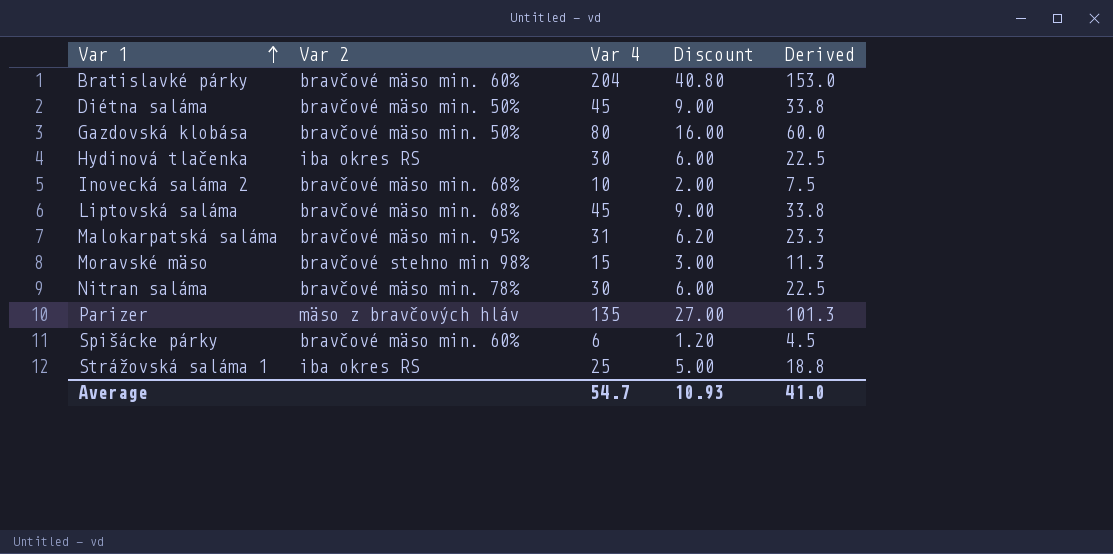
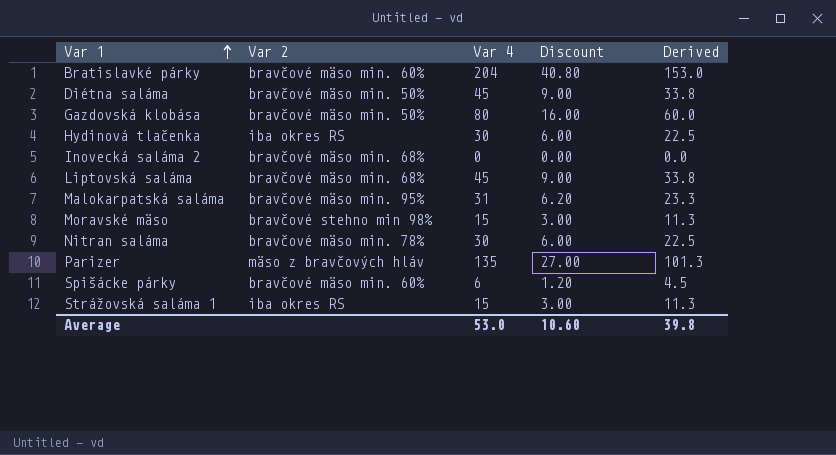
Inovecká saláma 2 | Var 4: 10 -> 0
Inovecká saláma 2 | Discount: 2.00 -> 0.00
Inovecká saláma 2 | Derived: 7.5 -> 0.0
Strážovská saláma 1 | Var 4: 25 -> 15
Strážovská saláma 1 | Discount: 5.00 -> 3.00
Strážovská saláma 1 | Derived: 18.8 -> 11.3
Average | Var 4: 54.7 -> 53.0
Average | Discount: 10.93 -> 10.60
Average | Derived: 41.0 -> 39.8

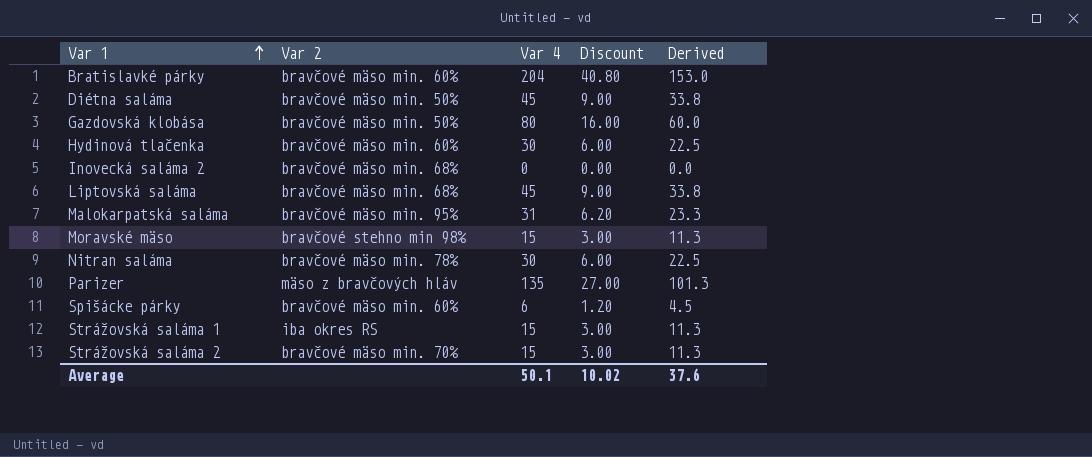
Hydinová tlačenka | Var 2: iba okres RS -> bravčové mäso min. 60%
row Strážovská saláma 2: none -> bravčové mäso min. 70% | 15 | 3.00 | 11.3
Average | Var 4: 53.0 -> 50.1
Average | Discount: 10.60 -> 10.02
Average | Derived: 39.8 -> 37.6

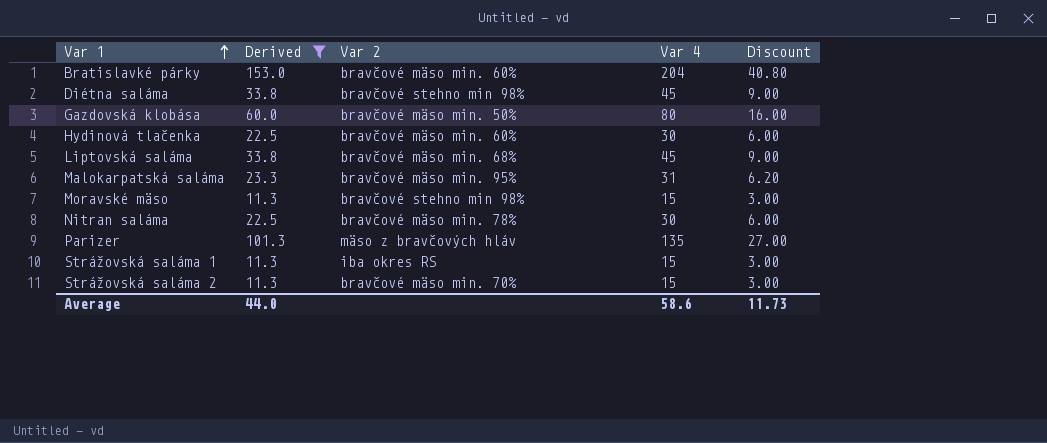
filter: none -> Derived >= 11.3
column Derived | position: 5 -> 2
Diétna saláma | Var 2: bravčové mäso min. 50% -> bravčové stehno min 98%
Average | Derived: 37.6 -> 44.0
Average | Var 4: 50.1 -> 58.6
Average | Discount: 10.02 -> 11.73

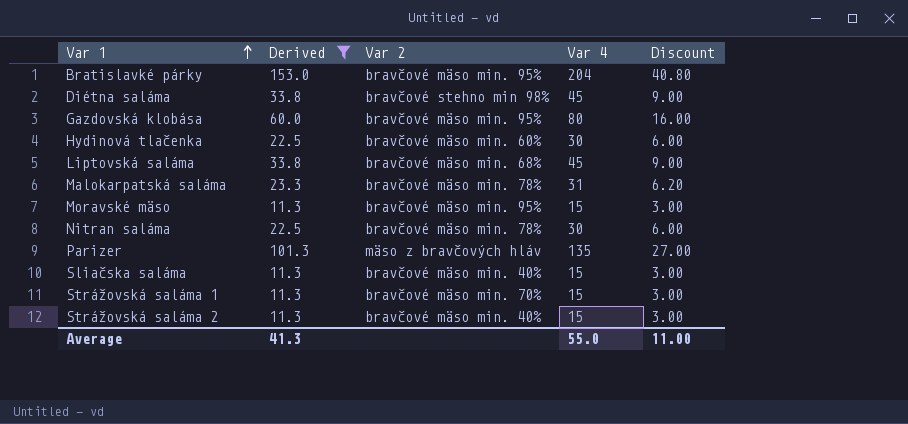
Bratislavké párky | Var 2: bravčové mäso min. 60% -> bravčové mäso min. 95%
Gazdovská klobása | Var 2: bravčové mäso min. 50% -> bravčové mäso min. 95%
Malokarpatská saláma | Var 2: bravčové mäso min. 95% -> bravčové mäso min. 78%
Moravské mäso | Var 2: bravčové stehno min 98% -> bravčové mäso min. 95%
row Sliačska saláma: none -> 11.3 | bravčové mäso min. 40% | 15 | 3.00
Strážovská saláma 1 | Var 2: iba okres RS -> bravčové mäso min. 70%
Strážovská saláma 2 | Var 2: bravčové mäso min. 70% -> bravčové mäso min. 40%
Average | Derived: 44.0 -> 41.3
Average | Var 4: 58.6 -> 55.0
Average | Discount: 11.73 -> 11.00

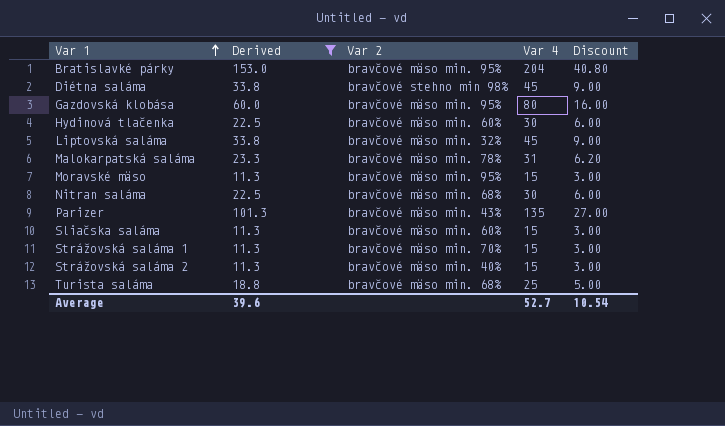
Liptovská saláma | Var 2: bravčové mäso min. 68% -> bravčové mäso min. 32%
Nitran saláma | Var 2: bravčové mäso min. 78% -> bravčové mäso min. 68%
Parizer | Var 2: mäso z bravčových hláv -> bravčové mäso min. 43%
Sliačska saláma | Var 2: bravčové mäso min. 40% -> bravčové mäso min. 60%
row Turista saláma: none -> 18.8 | bravčové mäso min. 68% | 25 | 5.00
Average | Derived: 41.3 -> 39.6
Average | Var 4: 55.0 -> 52.7
Average | Discount: 11.00 -> 10.54

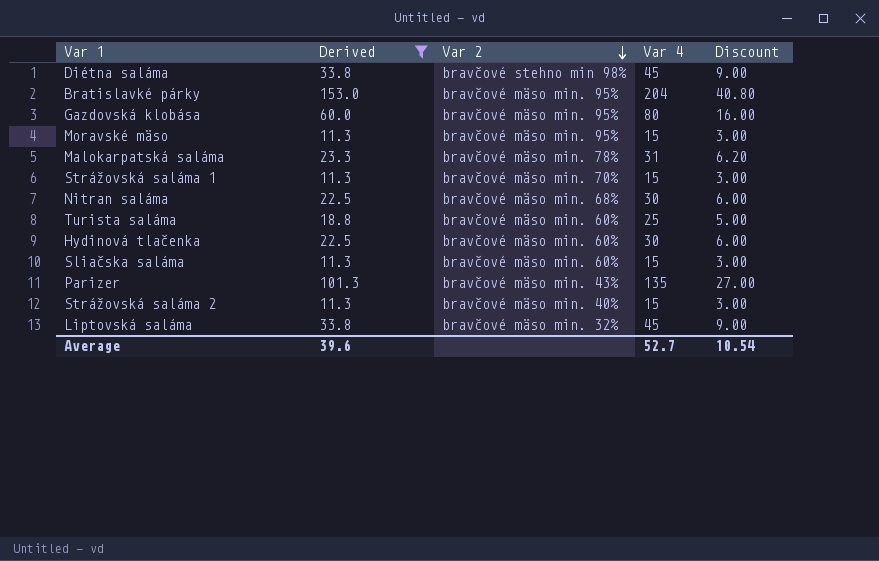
row order: Var 1 ascending -> Var 2 descending
Turista saláma | Var 2: bravčové mäso min. 68% -> bravčové mäso min. 60%

